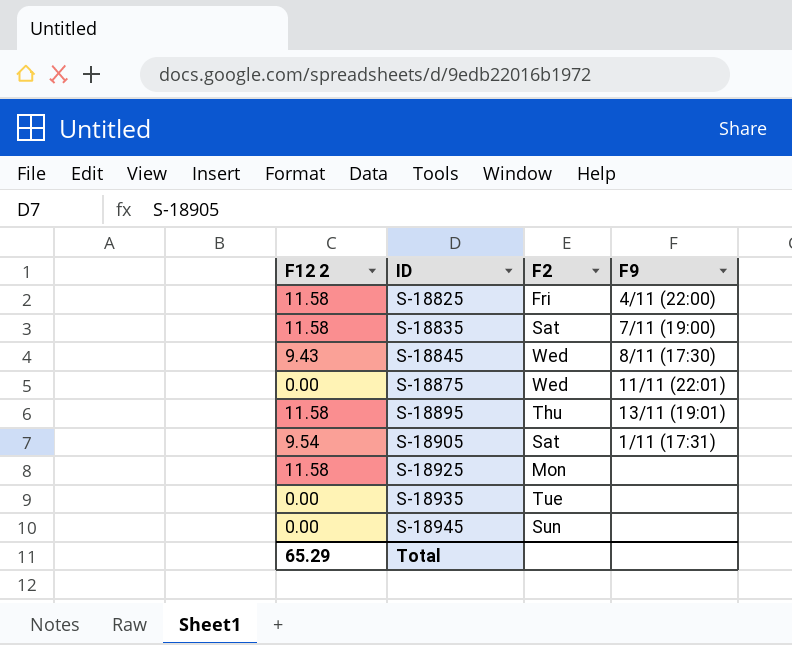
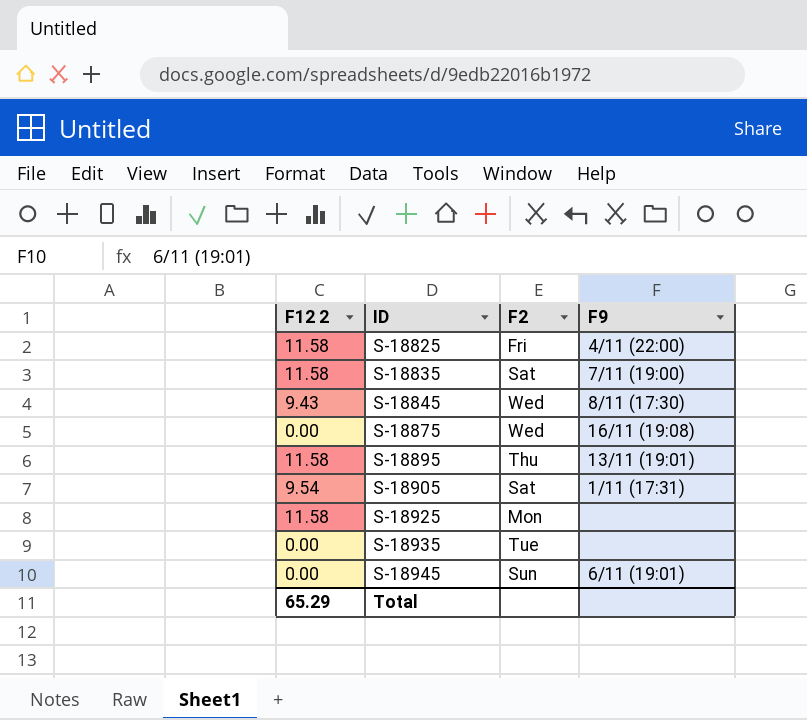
S-18875 | F9: 11/11 (22:01) -> 16/11 (19:08)
S-18945 | F9: none -> 6/11 (19:01)

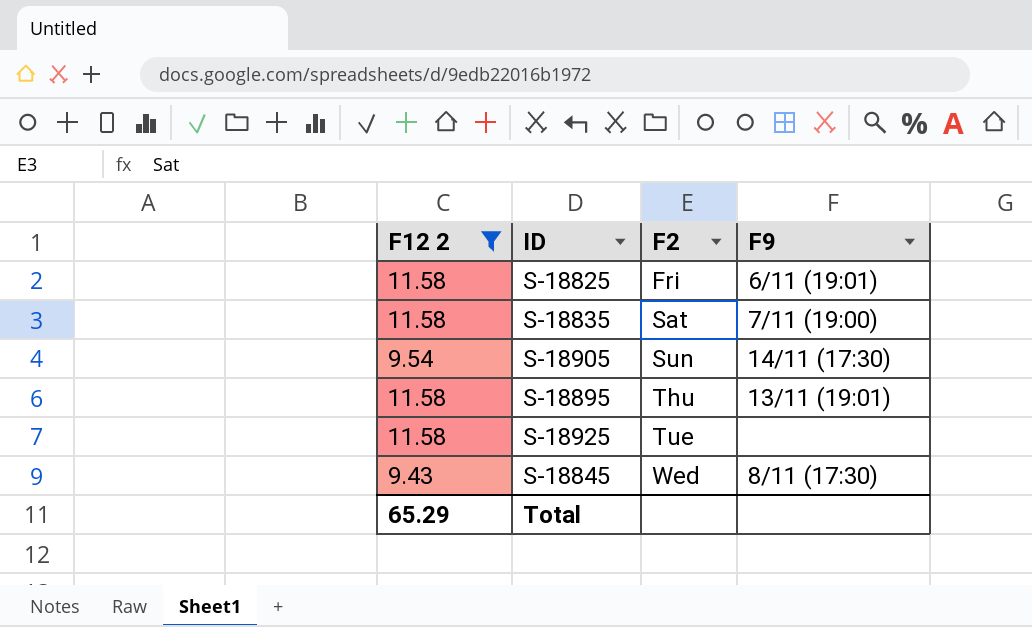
filter: none -> F12 2 != 0.00
row order: ID ascending -> F2 ascending
S-18825 | F9: 4/11 (22:00) -> 6/11 (19:01)
S-18905 | F2: Sat -> Sun
S-18905 | F9: 1/11 (17:31) -> 14/11 (17:30)
S-18925 | F2: Mon -> Tue

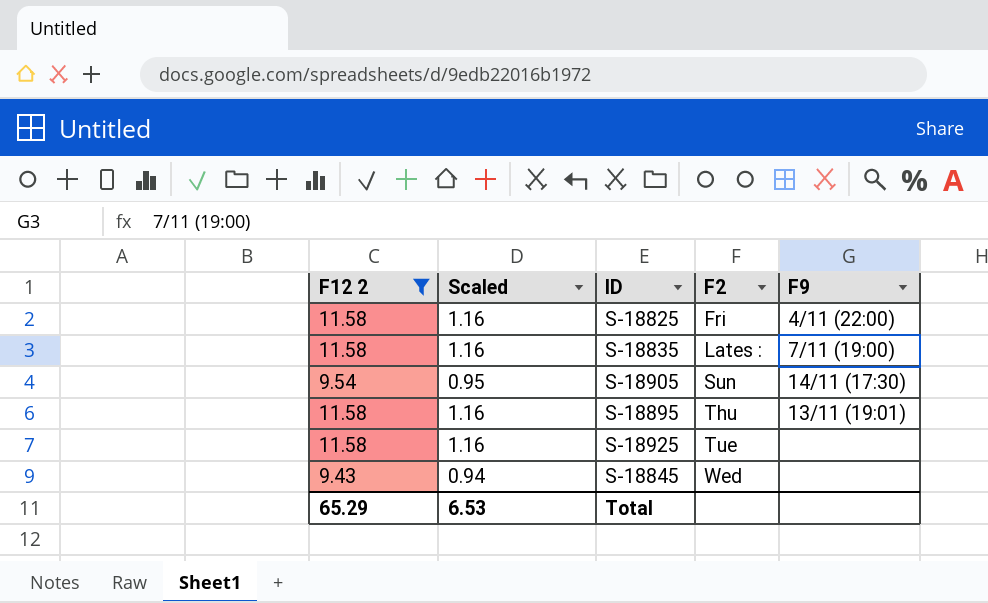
column Scaled | formula: none -> [F12 2] * 0.1
S-18825 | F9: 6/11 (19:01) -> 4/11 (22:00)
S-18835 | F2: Sat -> Lates :
S-18845 | F9: 8/11 (17:30) -> none

